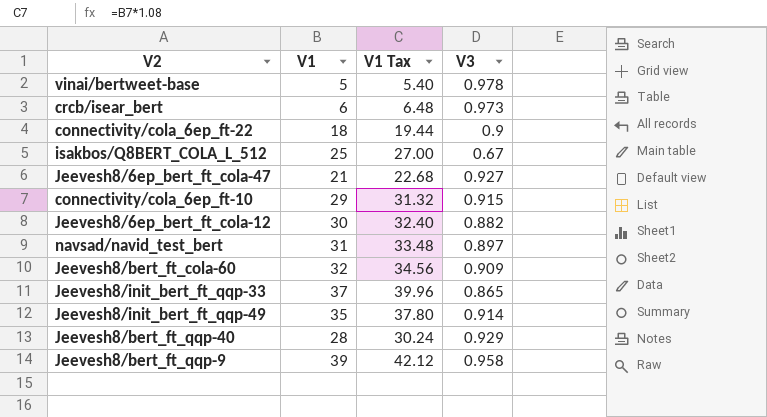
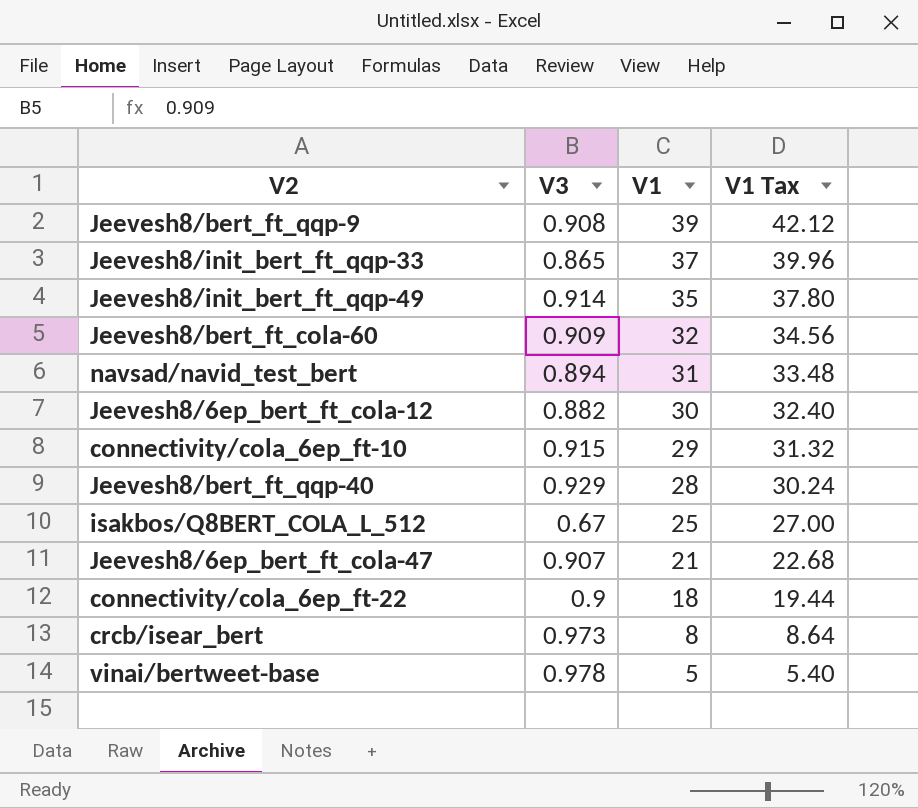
row order: none -> V1 descending
column V3 | position: 4 -> 2
Jeevesh8/bert_ft_qqp-9 | V3: 0.958 -> 0.908
navsad/navid_test_bert | V3: 0.897 -> 0.894
Jeevesh8/6ep_bert_ft_cola-47 | V3: 0.927 -> 0.907
crcb/isear_bert | V1: 6 -> 8
crcb/isear_bert | V1 Tax: 6.48 -> 8.64

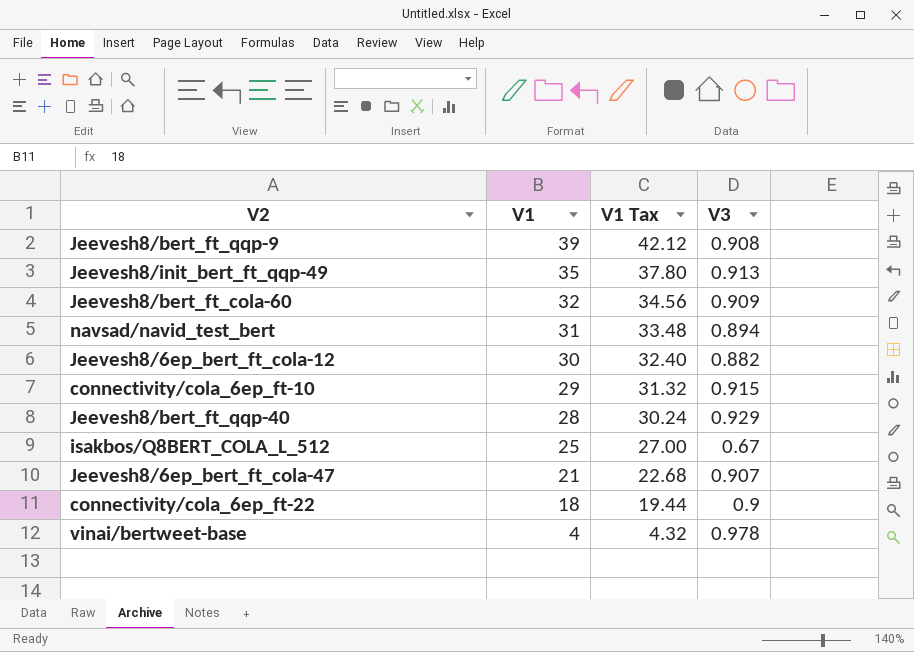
column V3 | position: 2 -> 4
row Jeevesh8/init_bert_ft_qqp-33: 0.865 | 37 | 39.96 -> none
row crcb/isear_bert: 0.973 | 8 | 8.64 -> none
Jeevesh8/init_bert_ft_qqp-49 | V3: 0.914 -> 0.913
vinai/bertweet-base | V1: 5 -> 4
vinai/bertweet-base | V1 Tax: 5.40 -> 4.32

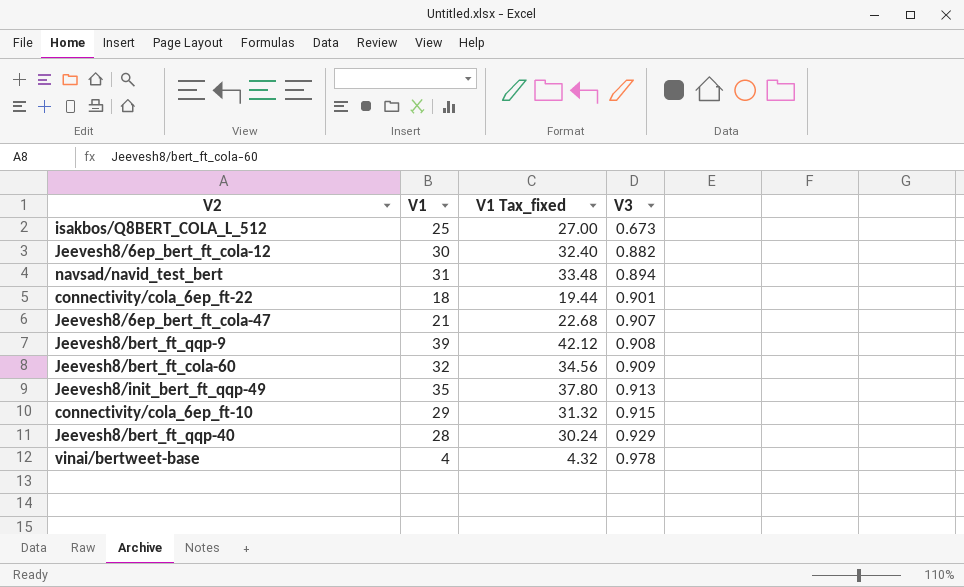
row order: V1 descending -> V3 ascending
column name: V1 Tax -> V1 Tax_fixed
isakbos/Q8BERT_COLA_L_512 | V3: 0.67 -> 0.673
connectivity/cola_6ep_ft-22 | V3: 0.9 -> 0.901

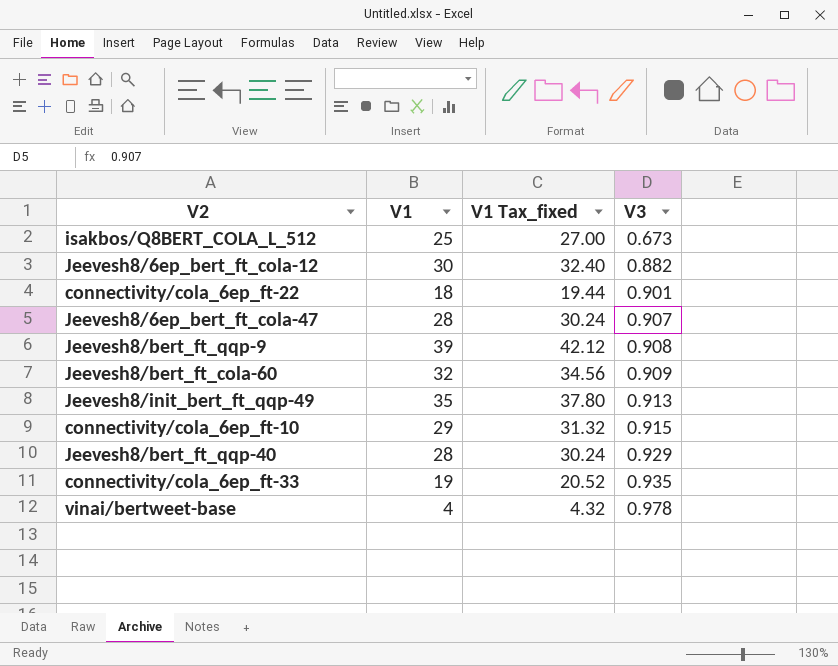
row navsad/navid_test_bert: 31 | 33.48 | 0.894 -> none
Jeevesh8/6ep_bert_ft_cola-47 | V1: 21 -> 28
Jeevesh8/6ep_bert_ft_cola-47 | V1 Tax_fixed: 22.68 -> 30.24
row connectivity/cola_6ep_ft-33: none -> 19 | 20.52 | 0.935

